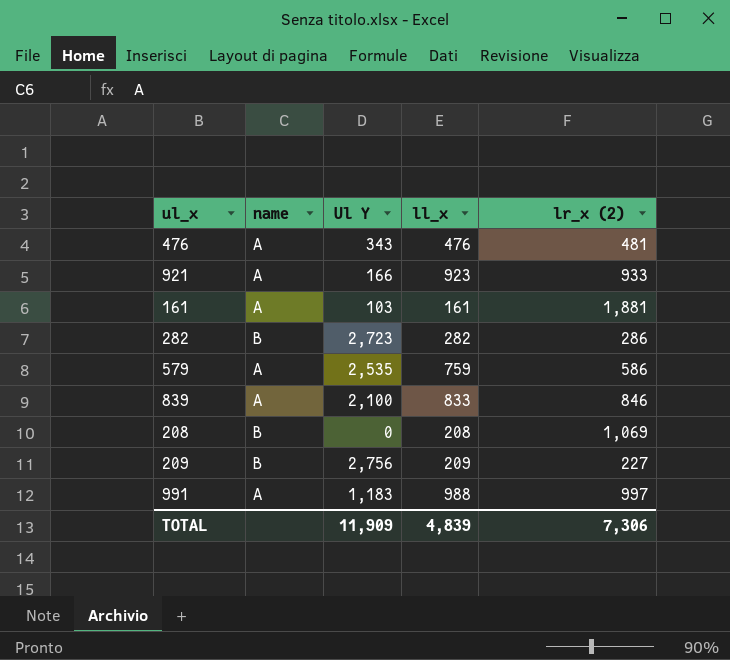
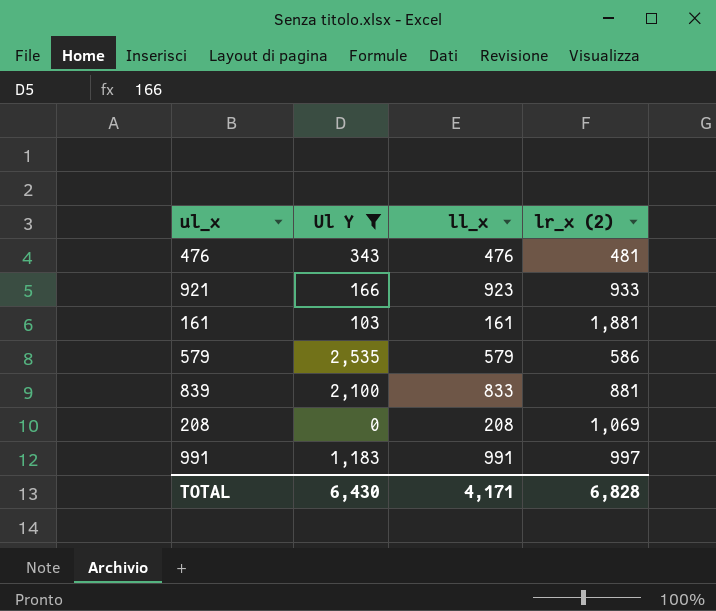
filter: none -> Ul Y <= 2,535
column name | position: 2 -> none
579 | ll_x: 759 -> 579
839 | lr_x (2): 846 -> 881
991 | ll_x: 988 -> 991
TOTAL | Ul Y: 11,909 -> 6,430
TOTAL | ll_x: 4,839 -> 4,171
TOTAL | lr_x (2): 7,306 -> 6,828

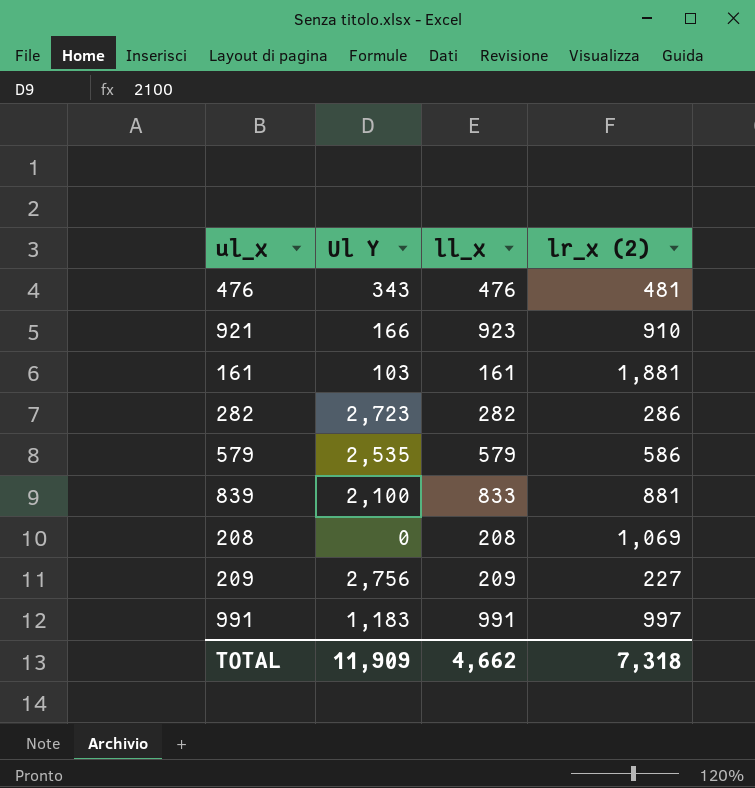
filter: Ul Y <= 2,535 -> none
921 | lr_x (2): 933 -> 910
TOTAL | Ul Y: 6,430 -> 11,909
TOTAL | ll_x: 4,171 -> 4,662
TOTAL | lr_x (2): 6,828 -> 7,318

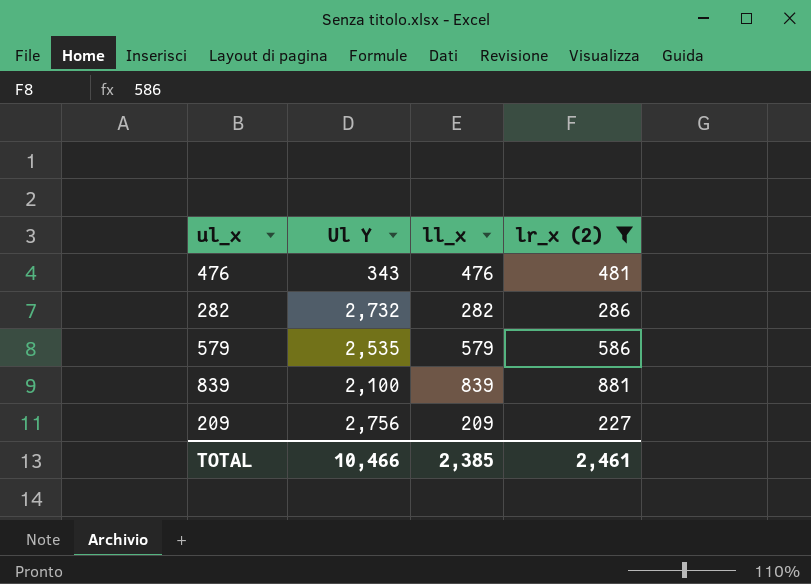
filter: none -> lr_x (2) <= 881
282 | Ul Y: 2,723 -> 2,732
839 | ll_x: 833 -> 839
TOTAL | Ul Y: 11,909 -> 10,466
TOTAL | ll_x: 4,662 -> 2,385
TOTAL | lr_x (2): 7,318 -> 2,461

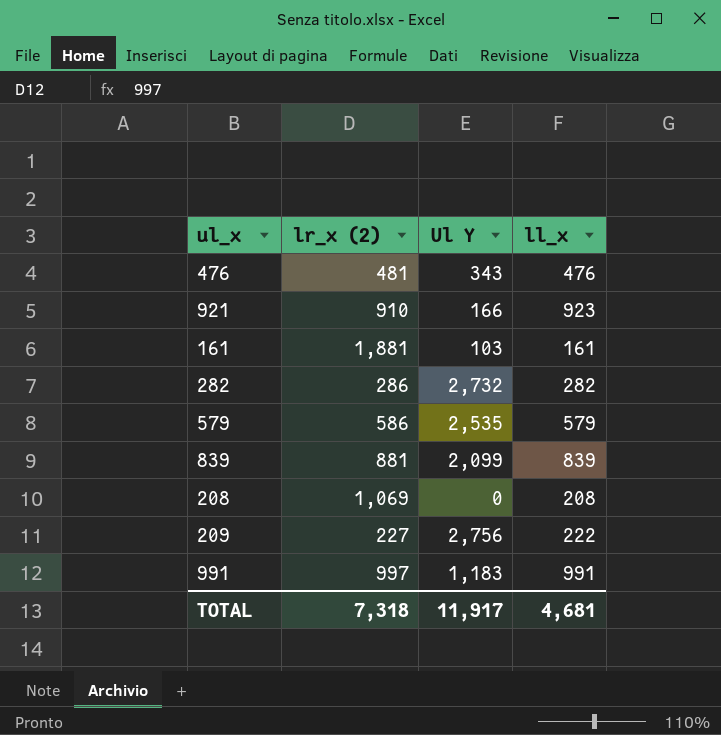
filter: lr_x (2) <= 881 -> none
column lr_x (2) | position: 4 -> 2
839 | Ul Y: 2,100 -> 2,099
209 | ll_x: 209 -> 222
TOTAL | lr_x (2): 2,461 -> 7,318
TOTAL | Ul Y: 10,466 -> 11,917
TOTAL | ll_x: 2,385 -> 4,681

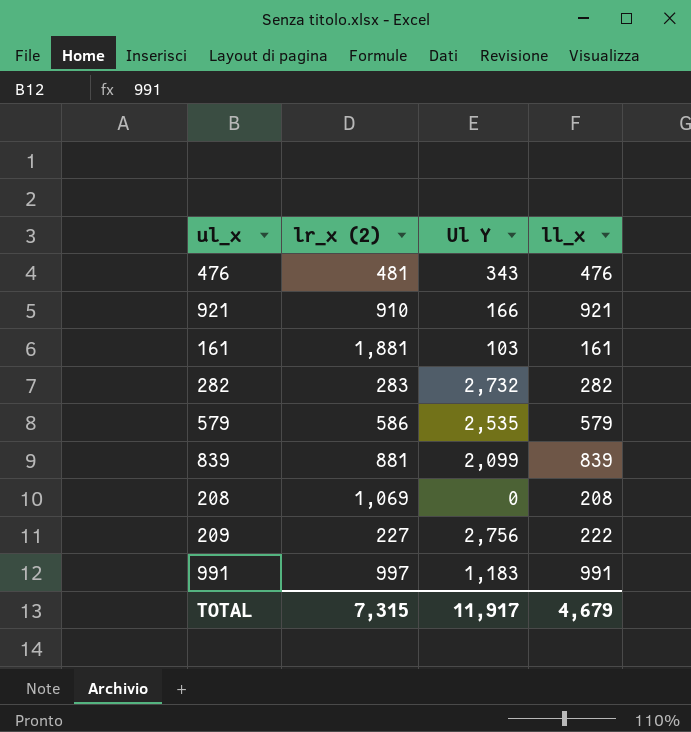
921 | ll_x: 923 -> 921
282 | lr_x (2): 286 -> 283
TOTAL | lr_x (2): 7,318 -> 7,315
TOTAL | ll_x: 4,681 -> 4,679

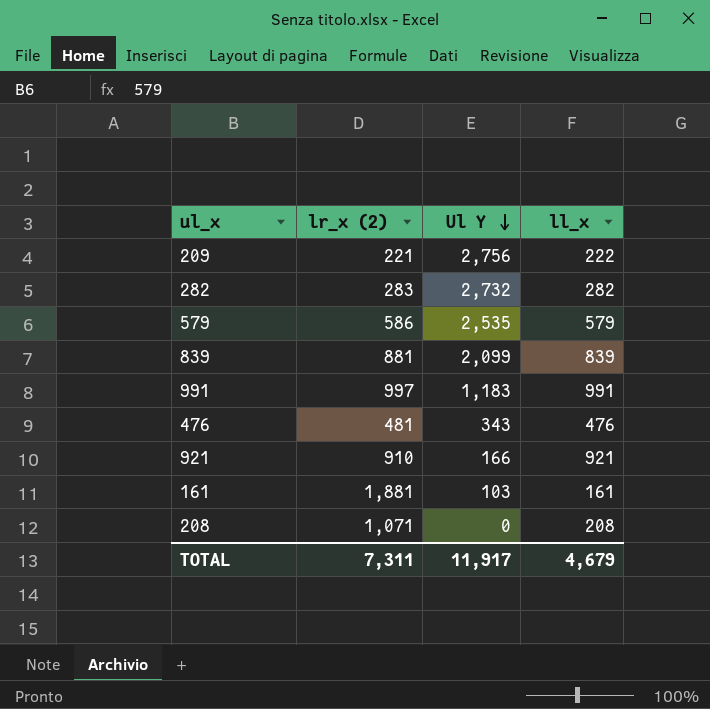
row order: none -> Ul Y descending
209 | lr_x (2): 227 -> 221
208 | lr_x (2): 1,069 -> 1,071
TOTAL | lr_x (2): 7,315 -> 7,311

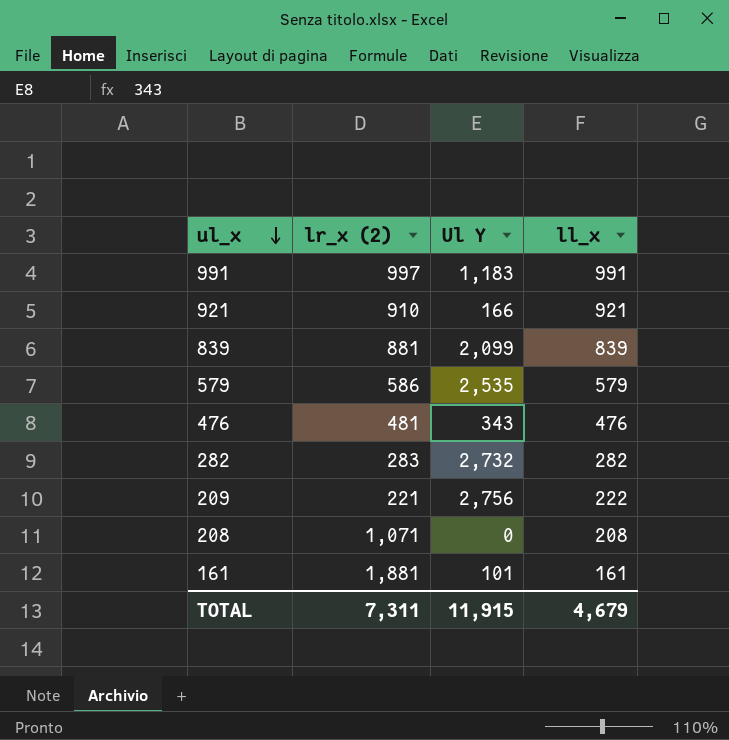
row order: Ul Y descending -> ul_x descending
161 | Ul Y: 103 -> 101
TOTAL | Ul Y: 11,917 -> 11,915

